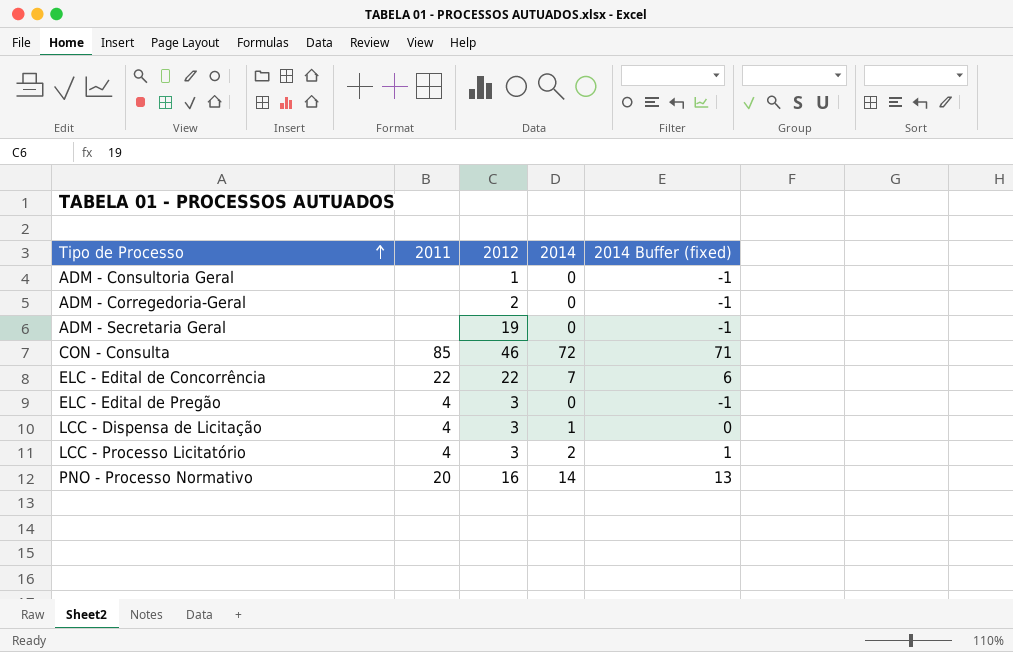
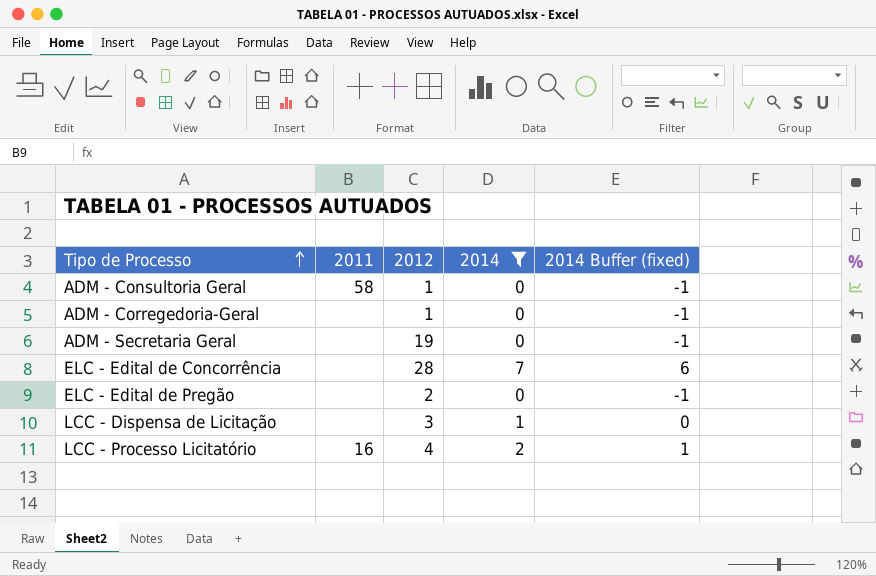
filter: none -> 2014 <= 7
ADM - Consultoria Geral | 2011: none -> 58
ADM - Corregedoria-Geral | 2012: 2 -> 1
ELC - Edital de Concorrência | 2011: 22 -> none
ELC - Edital de Concorrência | 2012: 22 -> 28
ELC - Edital de Pregão | 2011: 4 -> none
ELC - Edital de Pregão | 2012: 3 -> 2
LCC - Dispensa de Licitação | 2011: 4 -> none
LCC - Processo Licitatório | 2011: 4 -> 16
LCC - Processo Licitatório | 2012: 3 -> 4

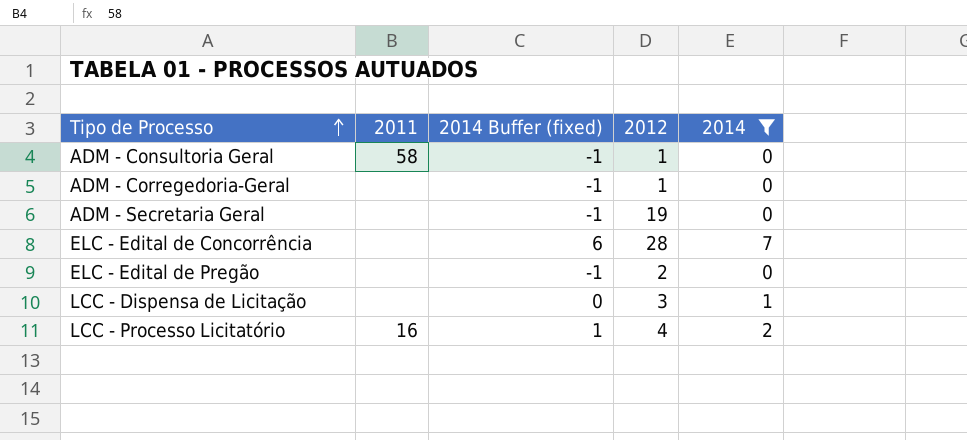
column 2014 Buffer (fixed) | position: 5 -> 3

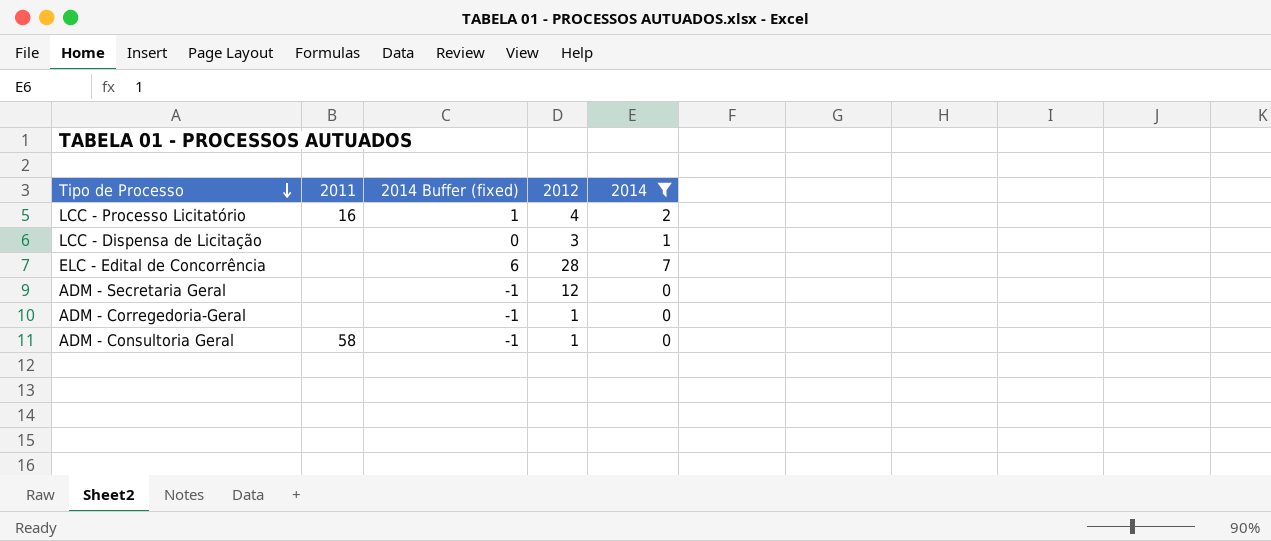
row order: Tipo de Processo ascending -> Tipo de Processo descending
row ELC - Edital de Pregão: none | -1 | 2 | 0 -> none
ADM - Secretaria Geral | 2012: 19 -> 12

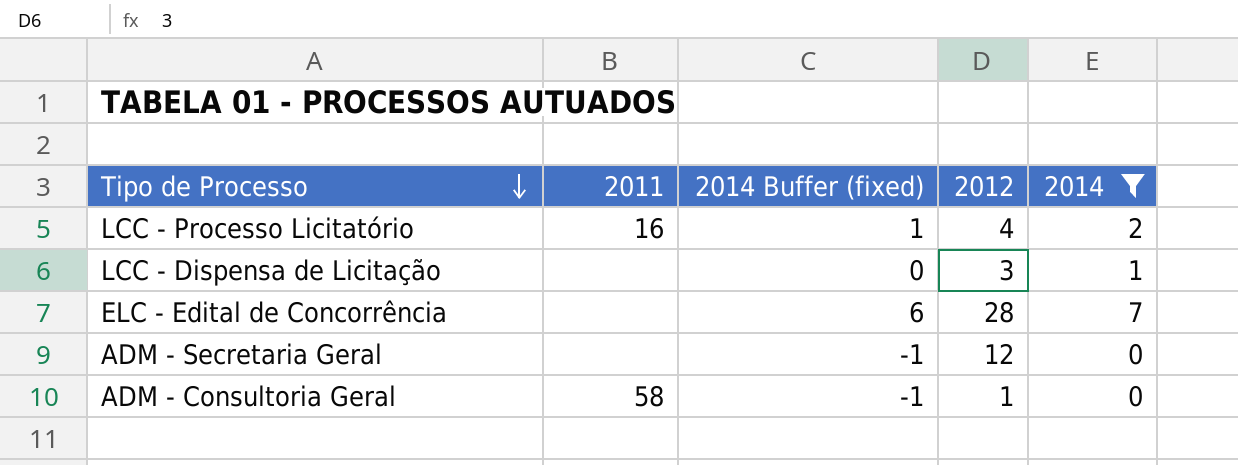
row ADM - Corregedoria-Geral: none | -1 | 1 | 0 -> none

